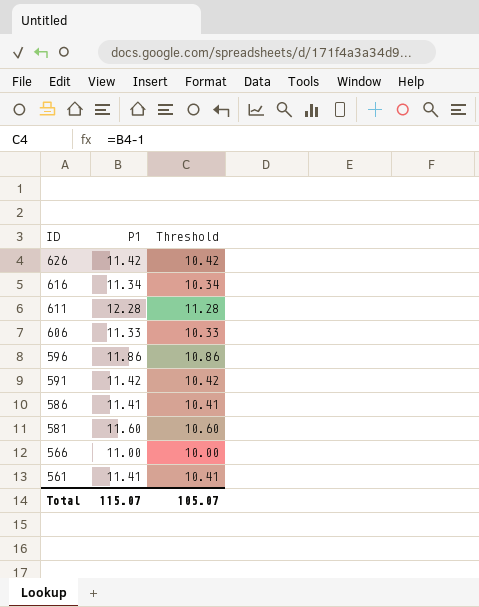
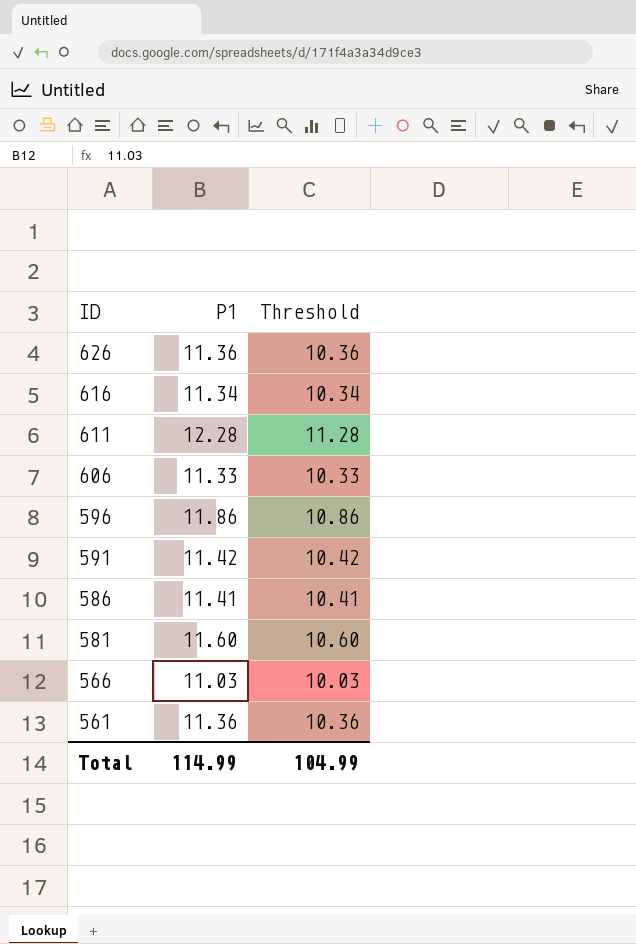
626 | P1: 11.42 -> 11.36
626 | Threshold: 10.42 -> 10.36
566 | P1: 11.00 -> 11.03
566 | Threshold: 10.00 -> 10.03
561 | P1: 11.41 -> 11.36
561 | Threshold: 10.41 -> 10.36
Total | P1: 115.07 -> 114.99
Total | Threshold: 105.07 -> 104.99

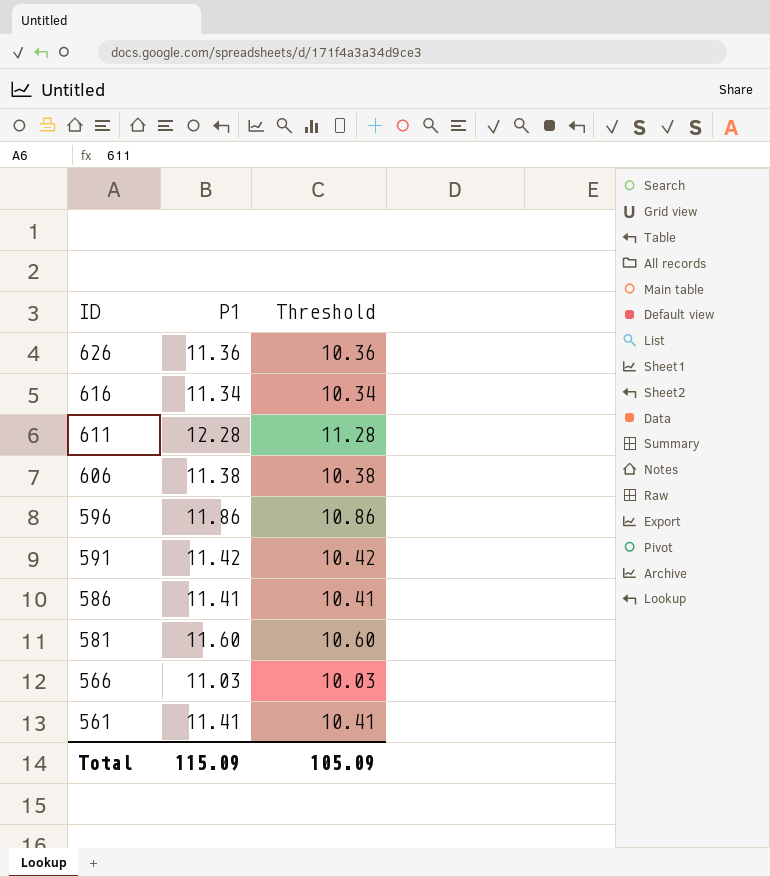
606 | P1: 11.33 -> 11.38
606 | Threshold: 10.33 -> 10.38
561 | P1: 11.36 -> 11.41
561 | Threshold: 10.36 -> 10.41
Total | P1: 114.99 -> 115.09
Total | Threshold: 104.99 -> 105.09

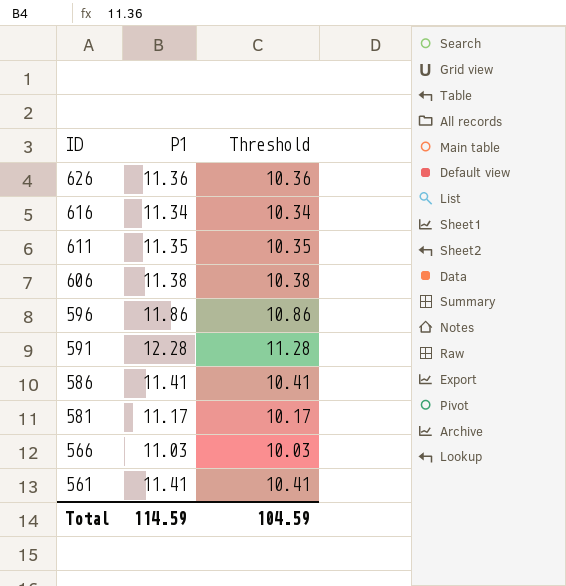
611 | P1: 12.28 -> 11.35
611 | Threshold: 11.28 -> 10.35
591 | P1: 11.42 -> 12.28
591 | Threshold: 10.42 -> 11.28
581 | P1: 11.60 -> 11.17
581 | Threshold: 10.60 -> 10.17
Total | P1: 115.09 -> 114.59
Total | Threshold: 105.09 -> 104.59

